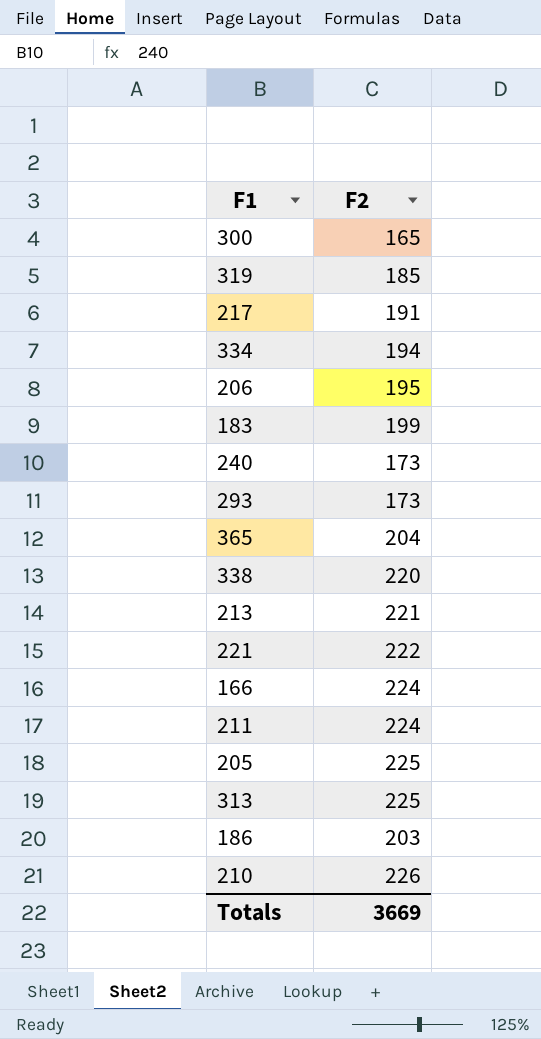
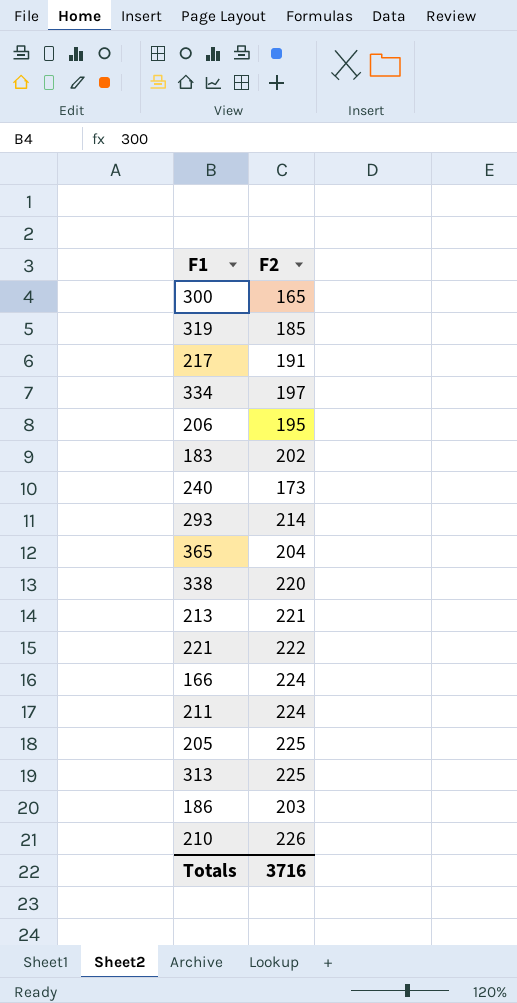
334 | F2: 194 -> 197
183 | F2: 199 -> 202
293 | F2: 173 -> 214
Totals | F2: 3669 -> 3716

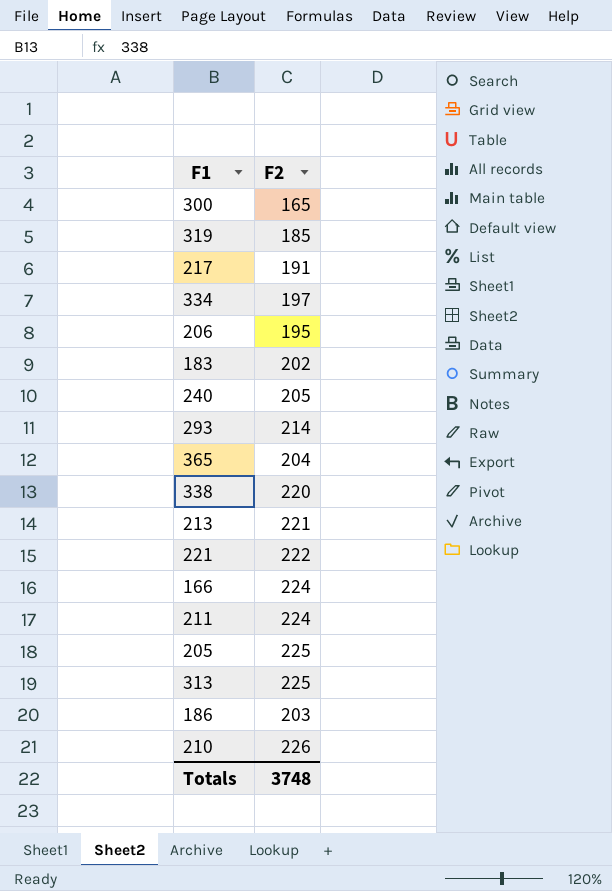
240 | F2: 173 -> 205
Totals | F2: 3716 -> 3748

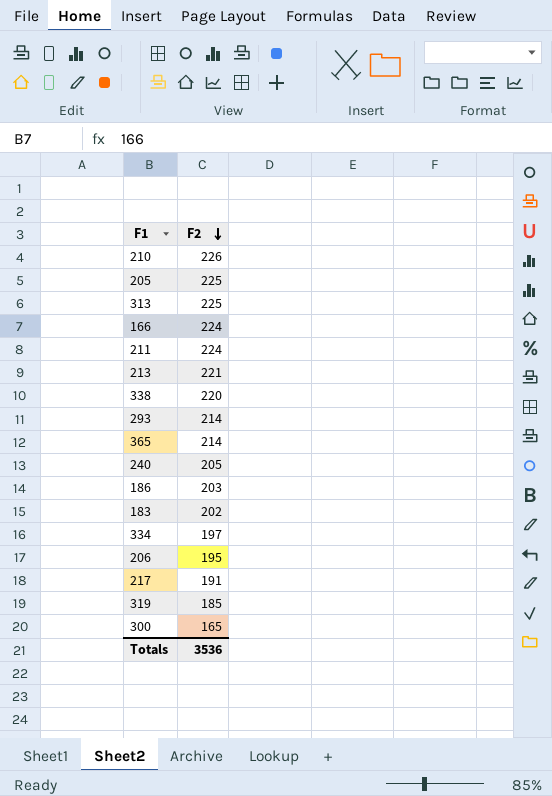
row order: none -> F2 descending
row 221: 222 -> none
365 | F2: 204 -> 214
Totals | F2: 3748 -> 3536

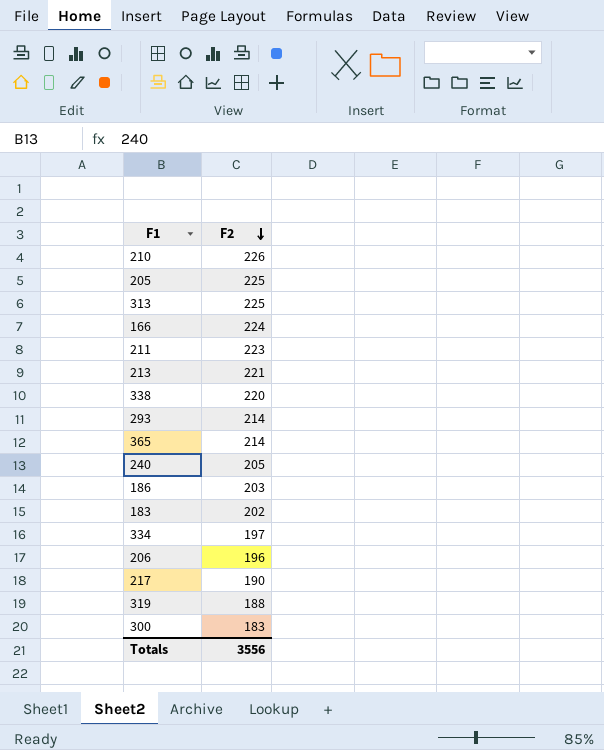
211 | F2: 224 -> 223
206 | F2: 195 -> 196
217 | F2: 191 -> 190
319 | F2: 185 -> 188
300 | F2: 165 -> 183
Totals | F2: 3536 -> 3556

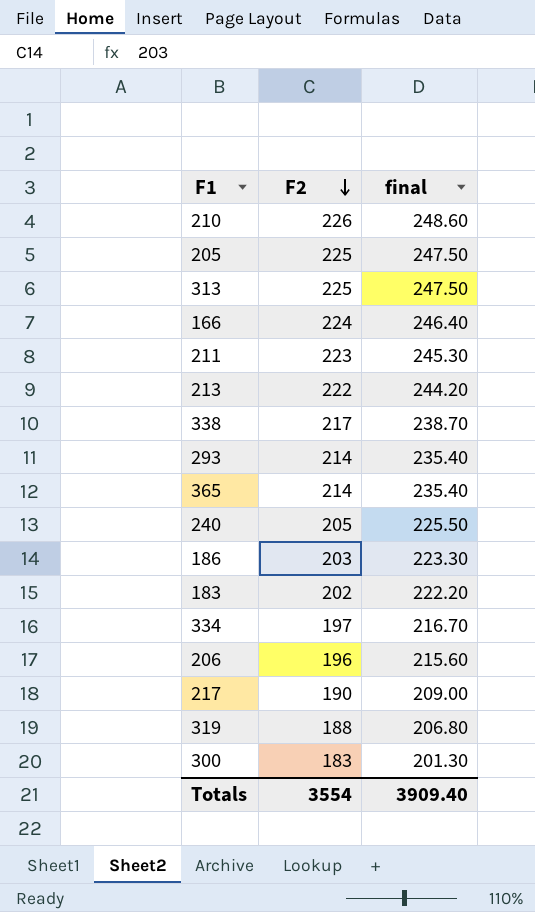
column final | formula: none -> [F2] * 1.1
213 | F2: 221 -> 222
338 | F2: 220 -> 217
Totals | F2: 3556 -> 3554

